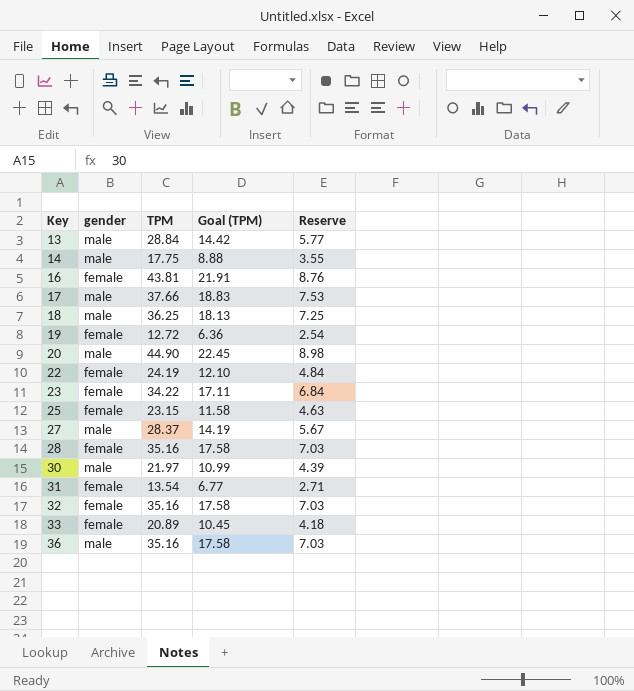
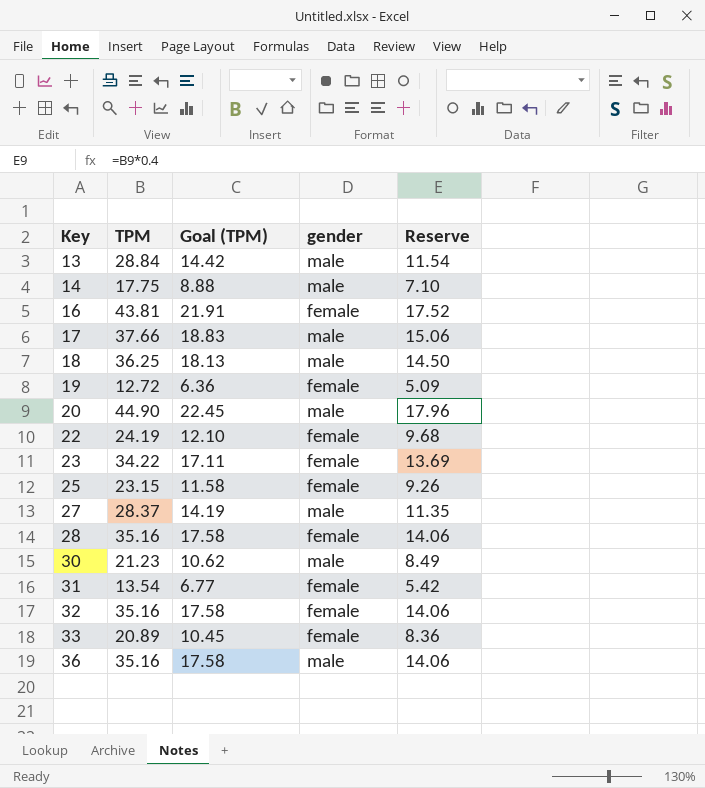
column gender | position: 2 -> 4
column Reserve | formula: [TPM] * 0.2 -> [TPM] * 0.4
30 | TPM: 21.97 -> 21.23
30 | Goal (TPM): 10.99 -> 10.62

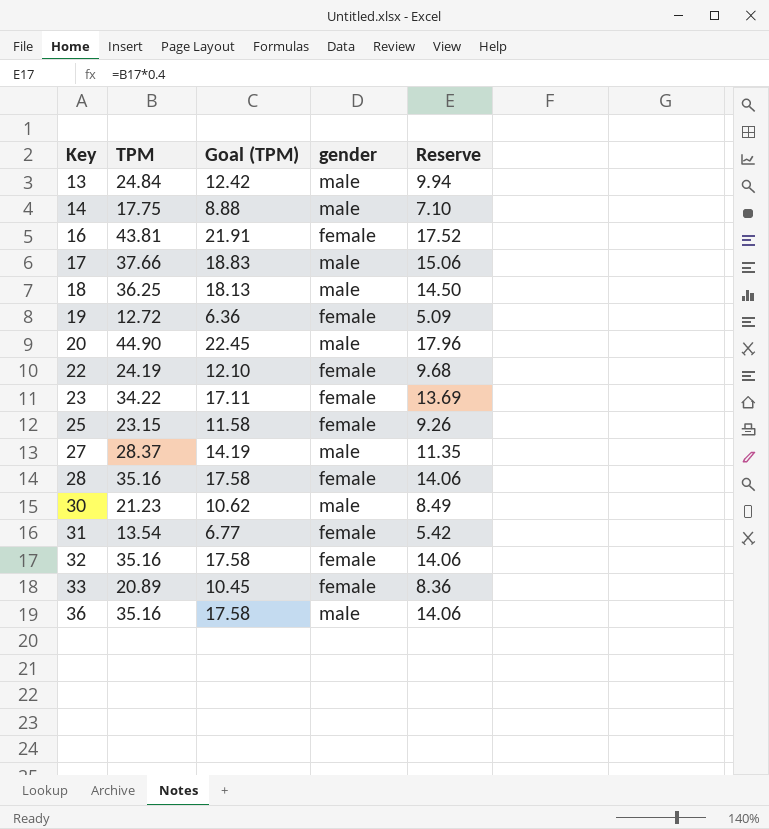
13 | TPM: 28.84 -> 24.84
13 | Goal (TPM): 14.42 -> 12.42
13 | Reserve: 11.54 -> 9.94

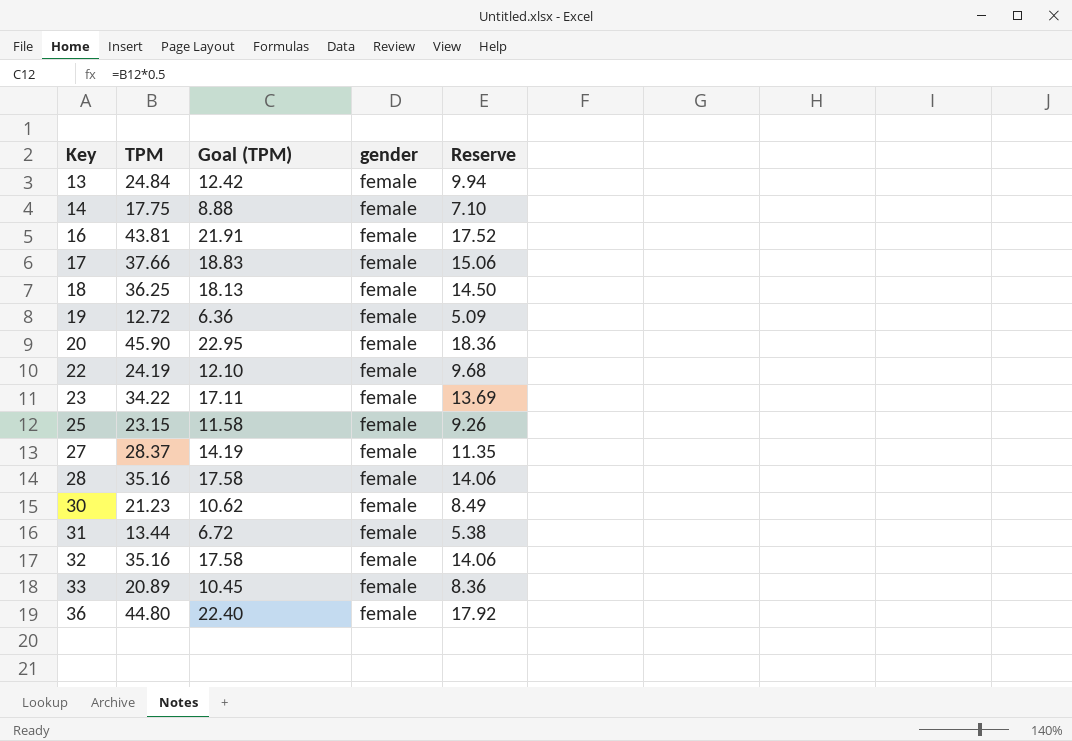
13 | gender: male -> female
14 | gender: male -> female
17 | gender: male -> female
18 | gender: male -> female
20 | TPM: 44.90 -> 45.90
20 | Goal (TPM): 22.45 -> 22.95
20 | gender: male -> female
20 | Reserve: 17.96 -> 18.36
27 | gender: male -> female
30 | gender: male -> female
31 | TPM: 13.54 -> 13.44
31 | Goal (TPM): 6.77 -> 6.72
31 | Reserve: 5.42 -> 5.38
36 | TPM: 35.16 -> 44.80
36 | Goal (TPM): 17.58 -> 22.40
36 | gender: male -> female
36 | Reserve: 14.06 -> 17.92

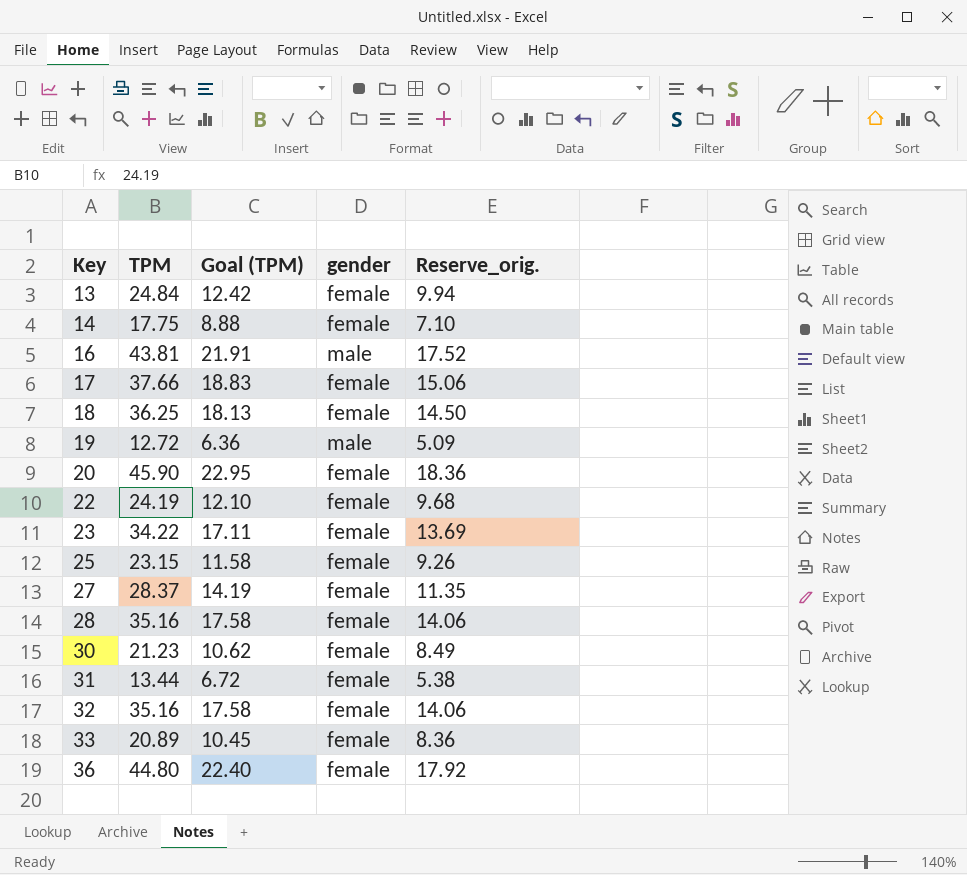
column name: Reserve -> Reserve_orig.
16 | gender: female -> male
19 | gender: female -> male

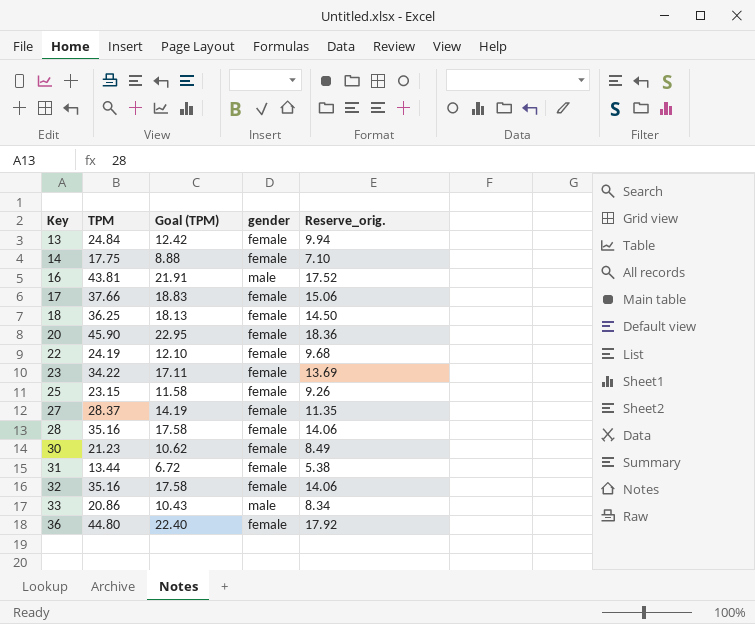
row 19: 12.72 | 6.36 | male | 5.09 -> none
33 | TPM: 20.89 -> 20.86
33 | Goal (TPM): 10.45 -> 10.43
33 | gender: female -> male
33 | Reserve_orig.: 8.36 -> 8.34

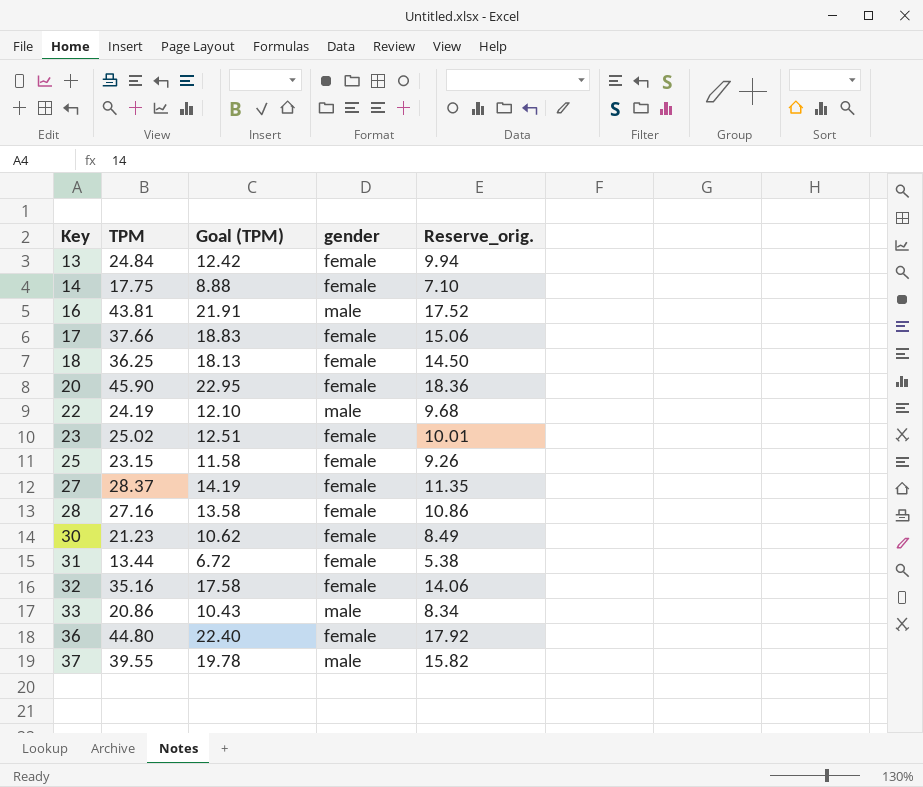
22 | gender: female -> male
23 | TPM: 34.22 -> 25.02
23 | Goal (TPM): 17.11 -> 12.51
23 | Reserve_orig.: 13.69 -> 10.01
28 | TPM: 35.16 -> 27.16
28 | Goal (TPM): 17.58 -> 13.58
28 | Reserve_orig.: 14.06 -> 10.86
row 37: none -> 39.55 | 19.78 | male | 15.82

